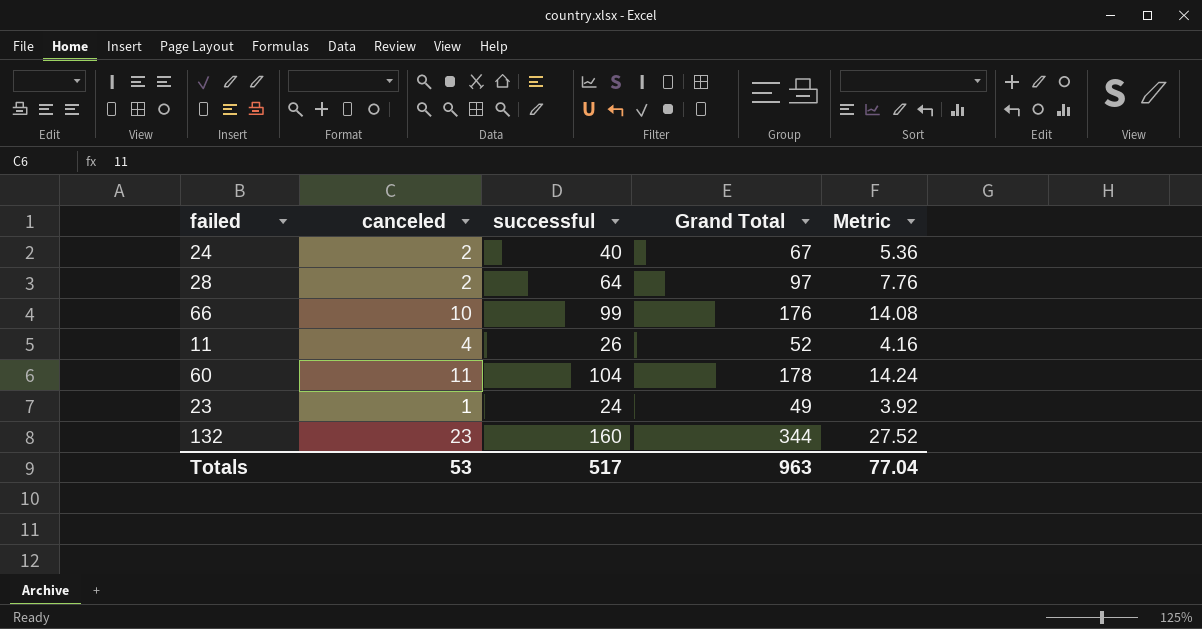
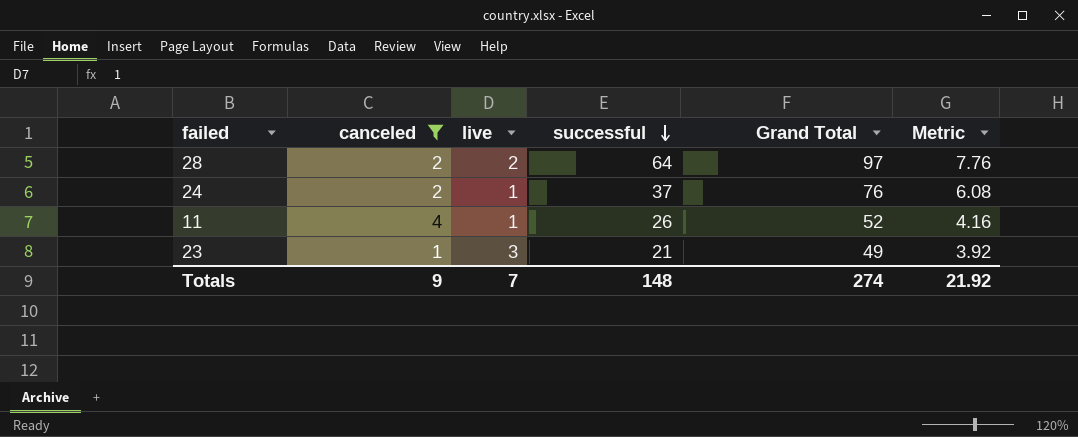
filter: none -> canceled <= 4
row order: none -> successful descending
column live | position: none -> 3
24 | successful: 40 -> 37
24 | Grand Total: 67 -> 76
24 | Metric: 5.36 -> 6.08
23 | successful: 24 -> 21
Totals | canceled: 53 -> 9
Totals | successful: 517 -> 148
Totals | Grand Total: 963 -> 274
Totals | Metric: 77.04 -> 21.92

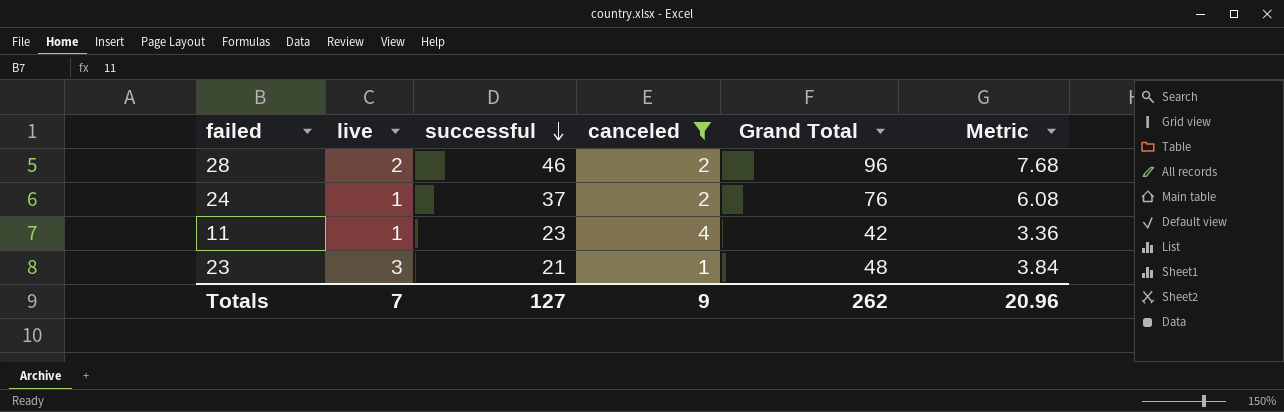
column canceled | position: 2 -> 4
28 | successful: 64 -> 46
28 | Grand Total: 97 -> 96
28 | Metric: 7.76 -> 7.68
11 | successful: 26 -> 23
11 | Grand Total: 52 -> 42
11 | Metric: 4.16 -> 3.36
23 | Grand Total: 49 -> 48
23 | Metric: 3.92 -> 3.84
Totals | successful: 148 -> 127
Totals | Grand Total: 274 -> 262
Totals | Metric: 21.92 -> 20.96

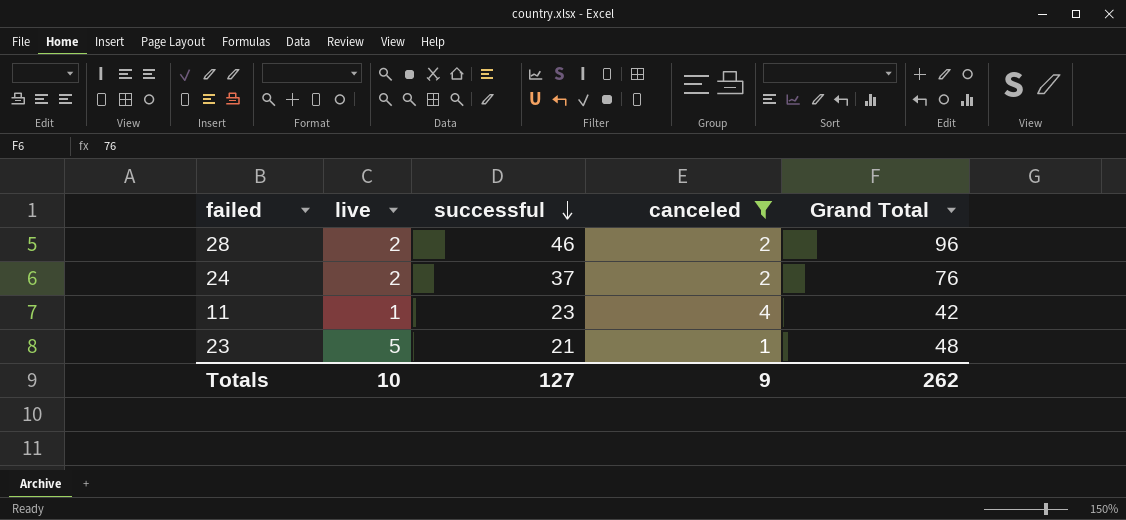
column Metric | formula: [Grand Total] * 0.08 -> none
24 | live: 1 -> 2
23 | live: 3 -> 5
Totals | live: 7 -> 10

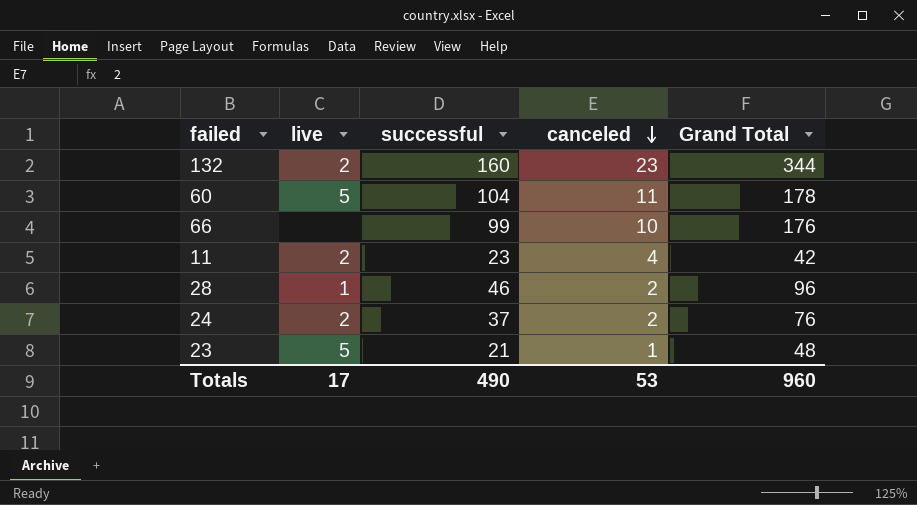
filter: canceled <= 4 -> none
row order: successful descending -> canceled descending
11 | live: 1 -> 2
28 | live: 2 -> 1
Totals | live: 10 -> 17
Totals | successful: 127 -> 490
Totals | canceled: 9 -> 53
Totals | Grand Total: 262 -> 960

